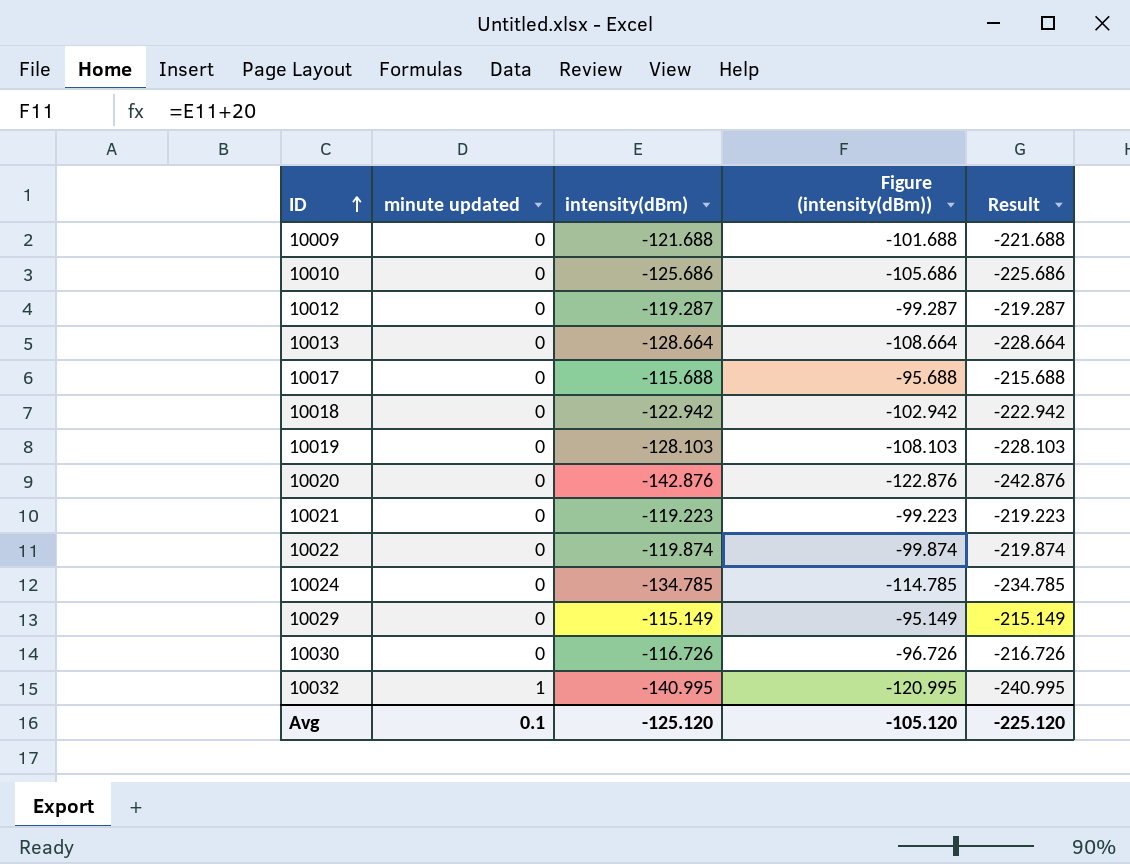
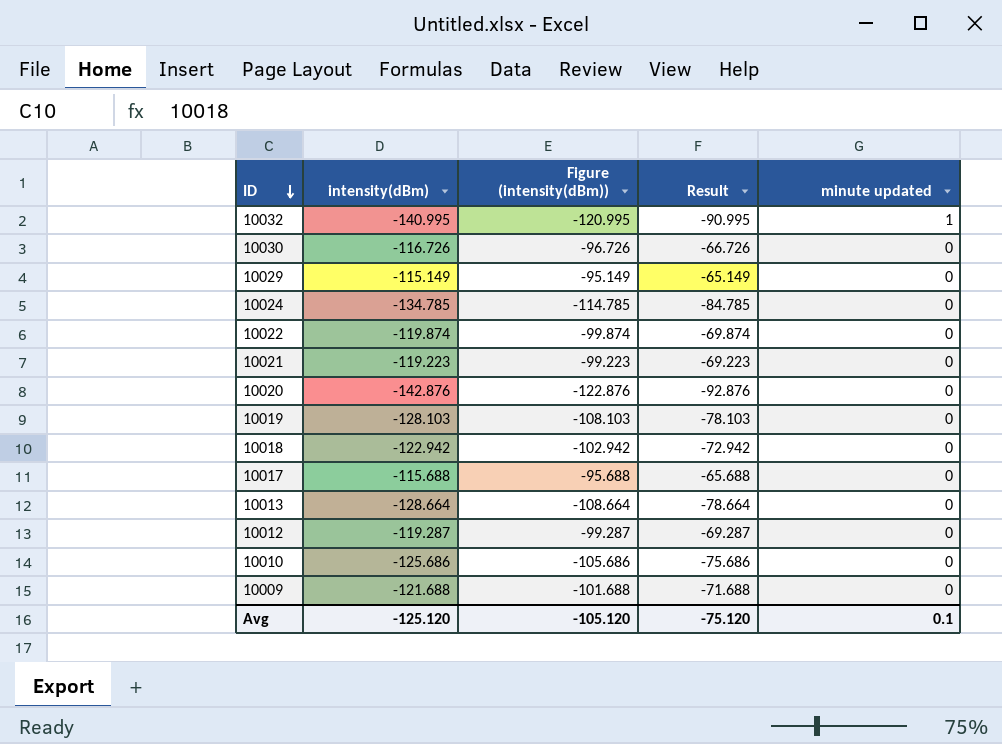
row order: ID ascending -> ID descending
column Result | formula: [intensity(dBm)] - 100 -> [intensity(dBm)] + 50
column minute updated | position: 2 -> 5
Avg | Result: -225.120 -> -75.120

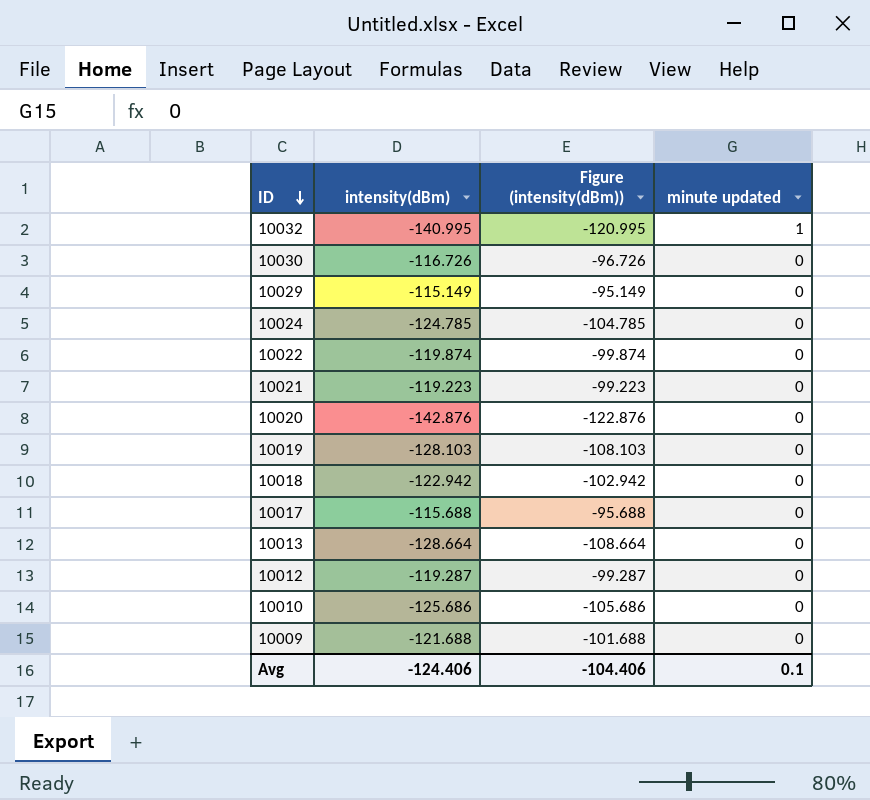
column Result | formula: [intensity(dBm)] + 50 -> none
10024 | intensity(dBm): -134.785 -> -124.785
10024 | Figure (intensity(dBm)): -114.785 -> -104.785
Avg | intensity(dBm): -125.120 -> -124.406
Avg | Figure (intensity(dBm)): -105.120 -> -104.406

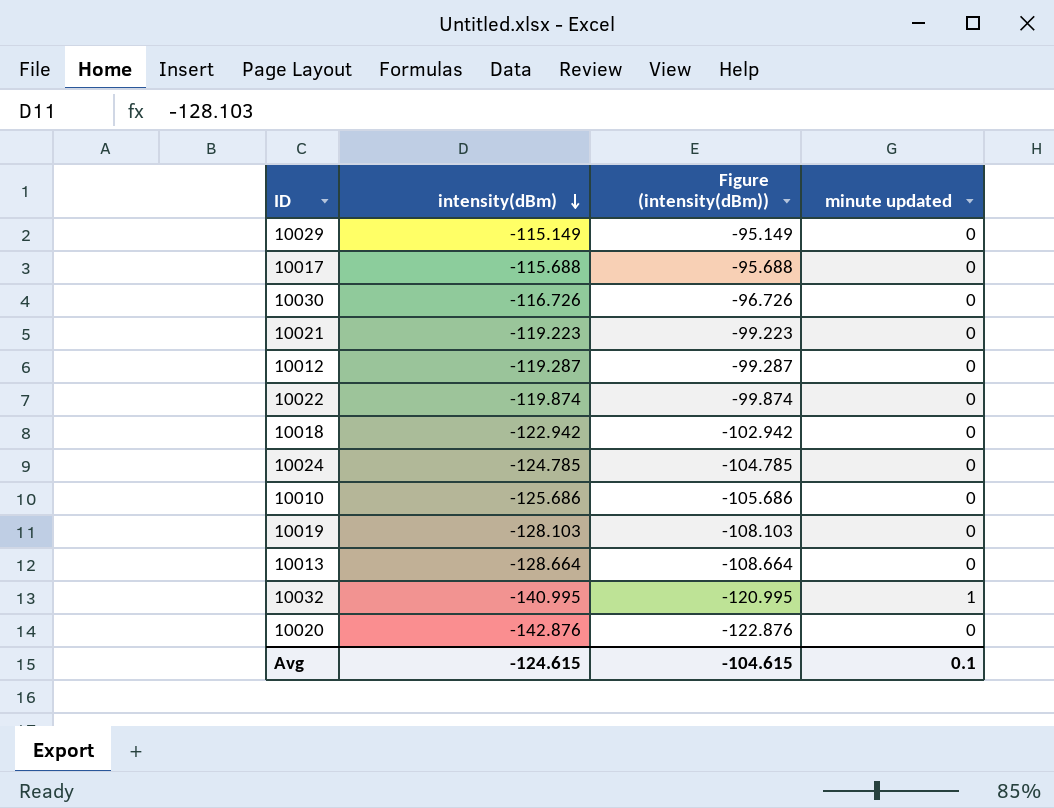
row order: ID descending -> intensity(dBm) descending
row 10009: -121.688 | -101.688 | 0 -> none
Avg | intensity(dBm): -124.406 -> -124.615
Avg | Figure (intensity(dBm)): -104.406 -> -104.615

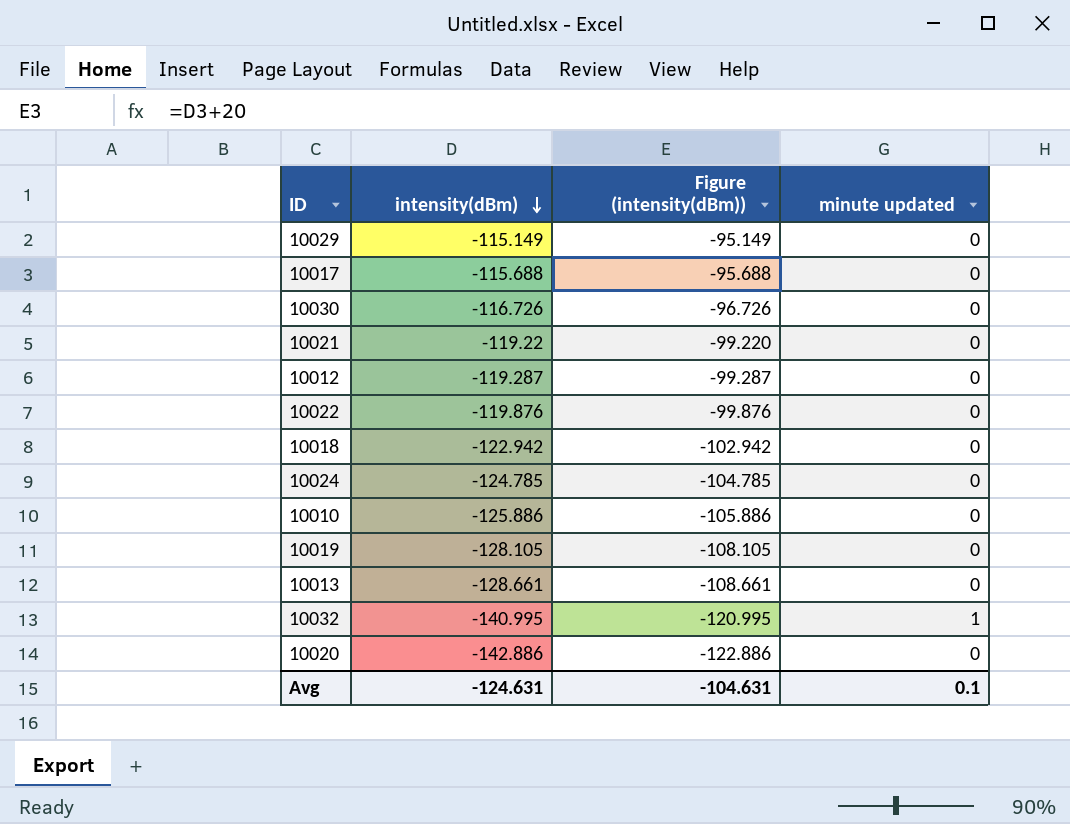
10021 | intensity(dBm): -119.223 -> -119.22
10021 | Figure (intensity(dBm)): -99.223 -> -99.220
10022 | intensity(dBm): -119.874 -> -119.876
10022 | Figure (intensity(dBm)): -99.874 -> -99.876
10010 | intensity(dBm): -125.686 -> -125.886
10010 | Figure (intensity(dBm)): -105.686 -> -105.886
10019 | intensity(dBm): -128.103 -> -128.105
10019 | Figure (intensity(dBm)): -108.103 -> -108.105
10013 | intensity(dBm): -128.664 -> -128.661
10013 | Figure (intensity(dBm)): -108.664 -> -108.661
10020 | intensity(dBm): -142.876 -> -142.886
10020 | Figure (intensity(dBm)): -122.876 -> -122.886
Avg | intensity(dBm): -124.615 -> -124.631
Avg | Figure (intensity(dBm)): -104.615 -> -104.631

